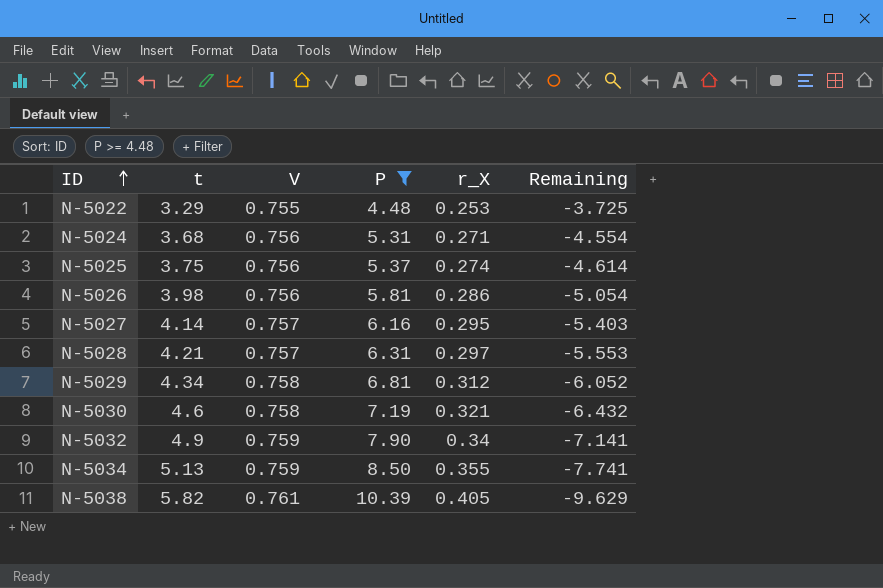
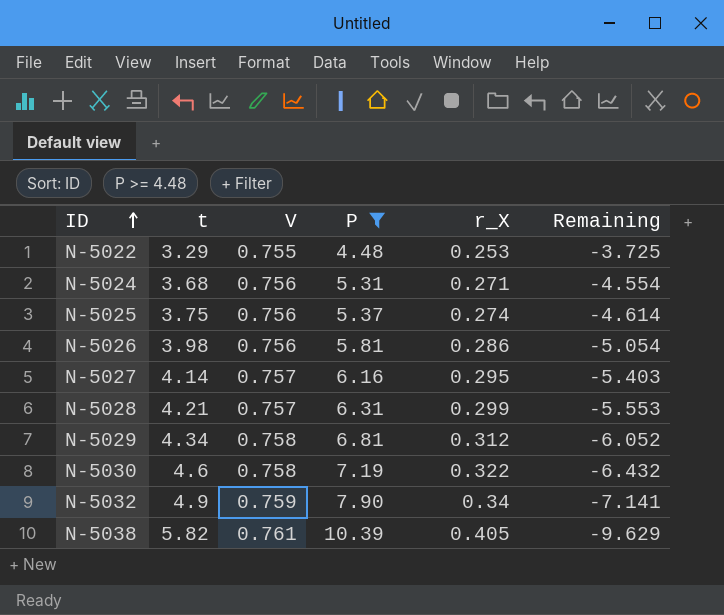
row N-5034: 5.13 | 0.759 | 8.50 | 0.355 | -7.741 -> none
N-5028 | r_X: 0.297 -> 0.299
N-5030 | r_X: 0.321 -> 0.322

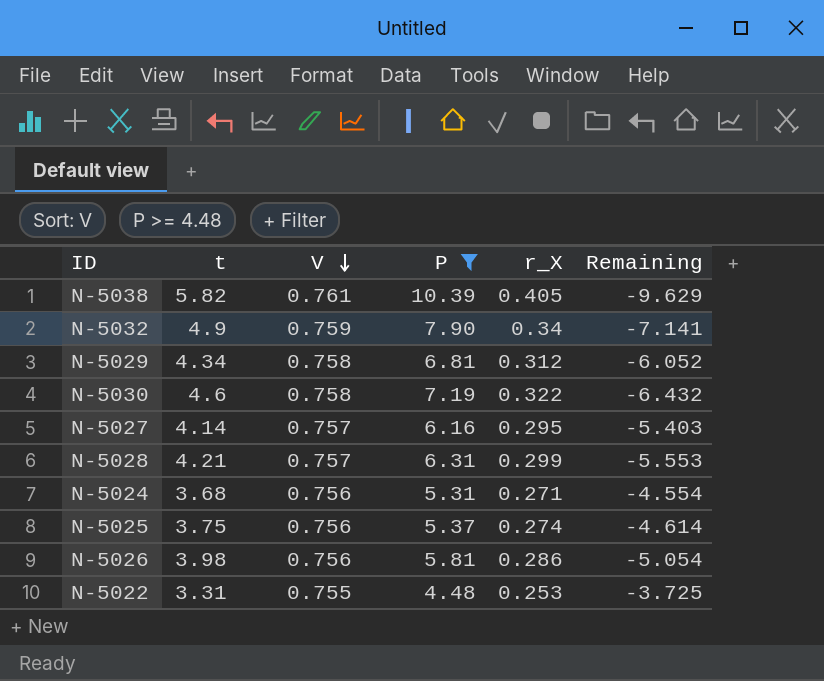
row order: ID ascending -> V descending
N-5022 | t: 3.29 -> 3.31

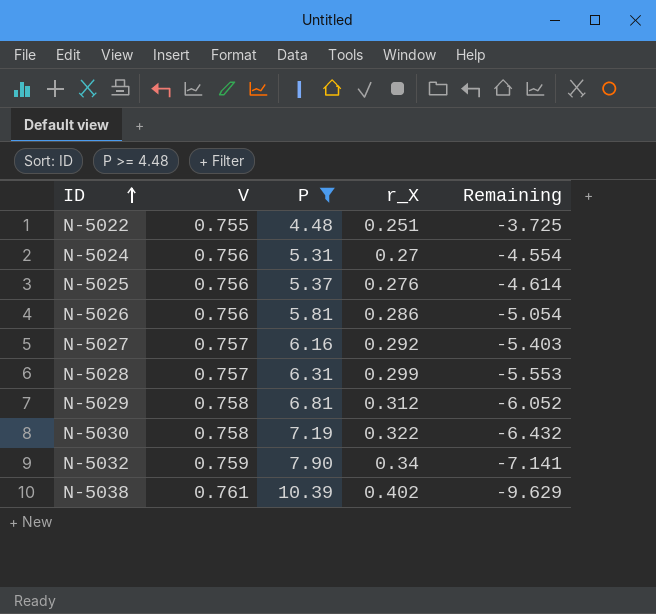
row order: V descending -> ID ascending
column t | position: 2 -> none
N-5022 | r_X: 0.253 -> 0.251
N-5024 | r_X: 0.271 -> 0.27
N-5025 | r_X: 0.274 -> 0.276
N-5027 | r_X: 0.295 -> 0.292
N-5038 | r_X: 0.405 -> 0.402

